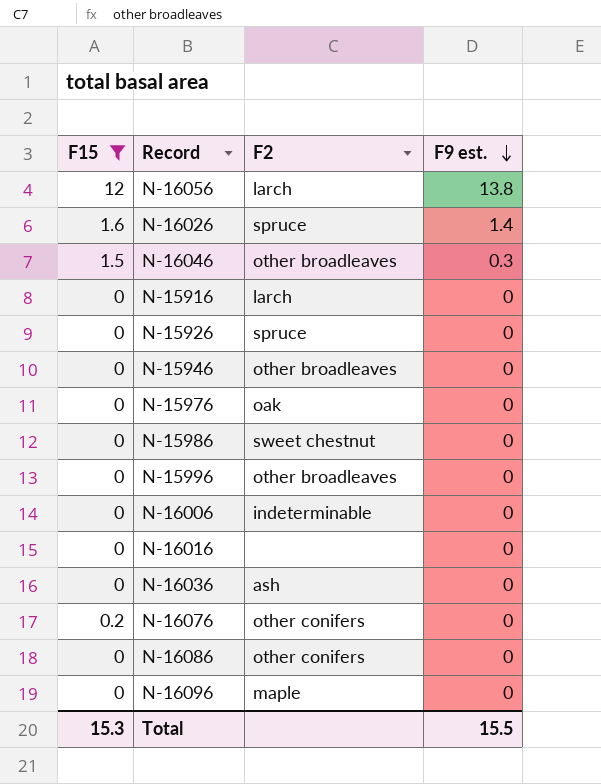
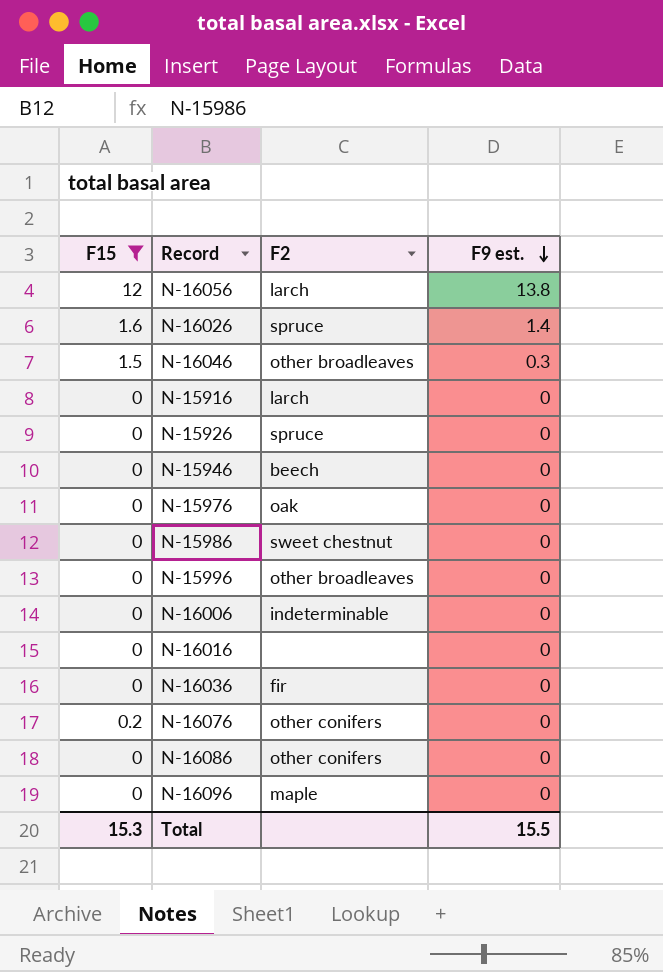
N-15946 | F2: other broadleaves -> beech
N-16036 | F2: ash -> fir

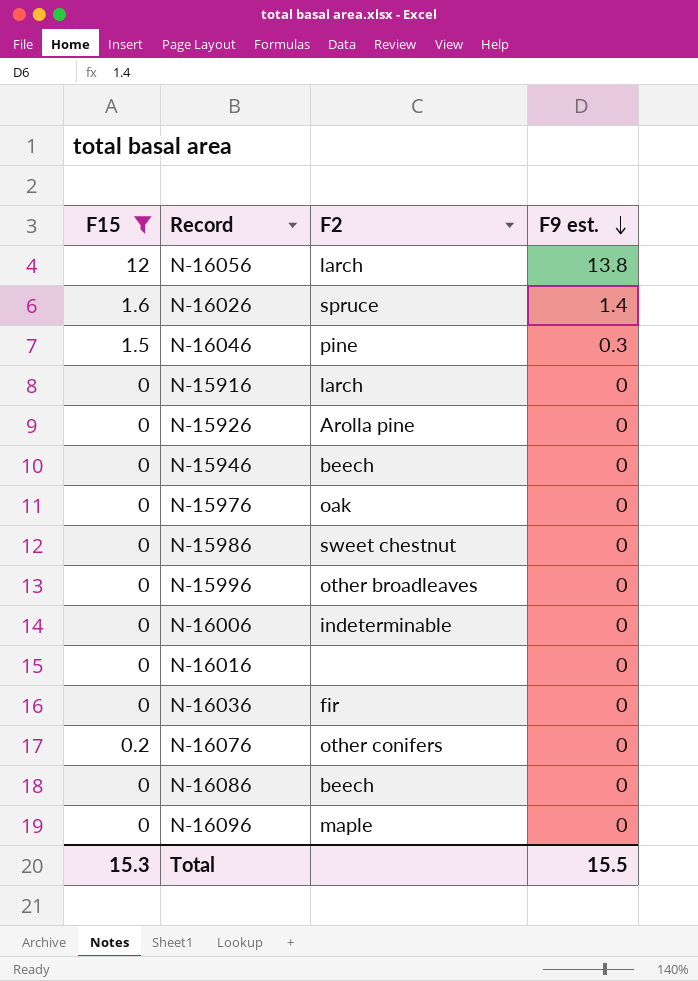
N-16046 | F2: other broadleaves -> pine
N-15926 | F2: spruce -> Arolla pine
N-16086 | F2: other conifers -> beech

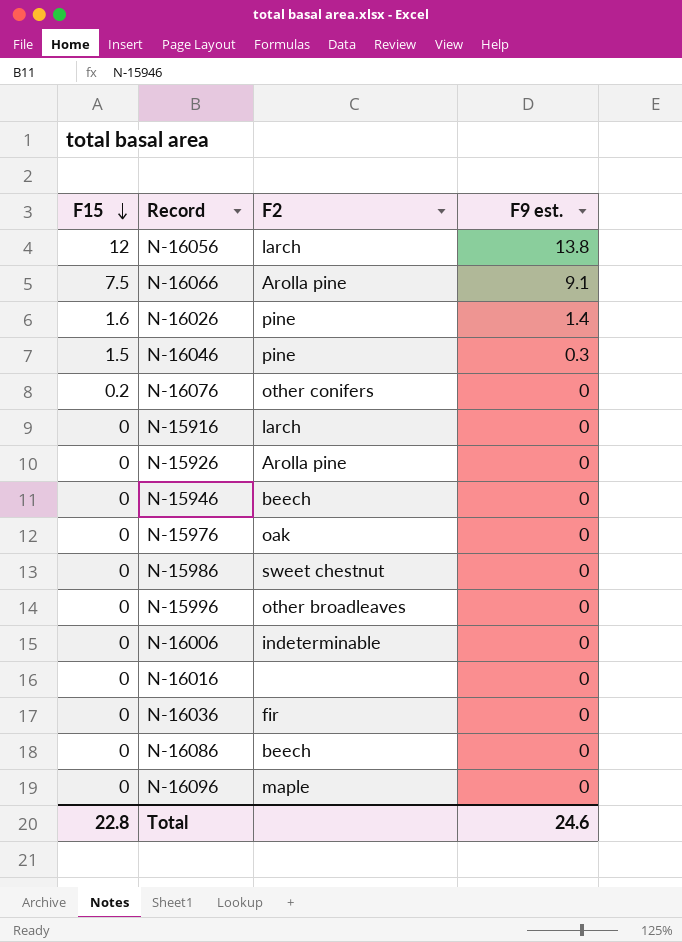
filter: F15 != 7.5 -> none
row order: F9 est. descending -> F15 descending
N-16026 | F2: spruce -> pine
Total | F15: 15.3 -> 22.8
Total | F9 est.: 15.5 -> 24.6

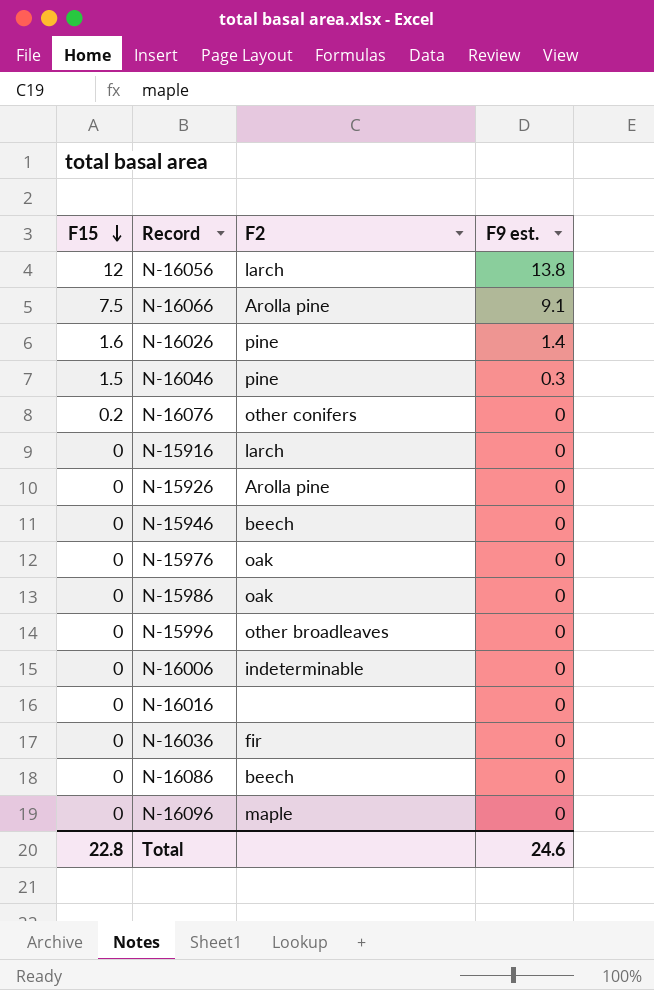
N-15986 | F2: sweet chestnut -> oak

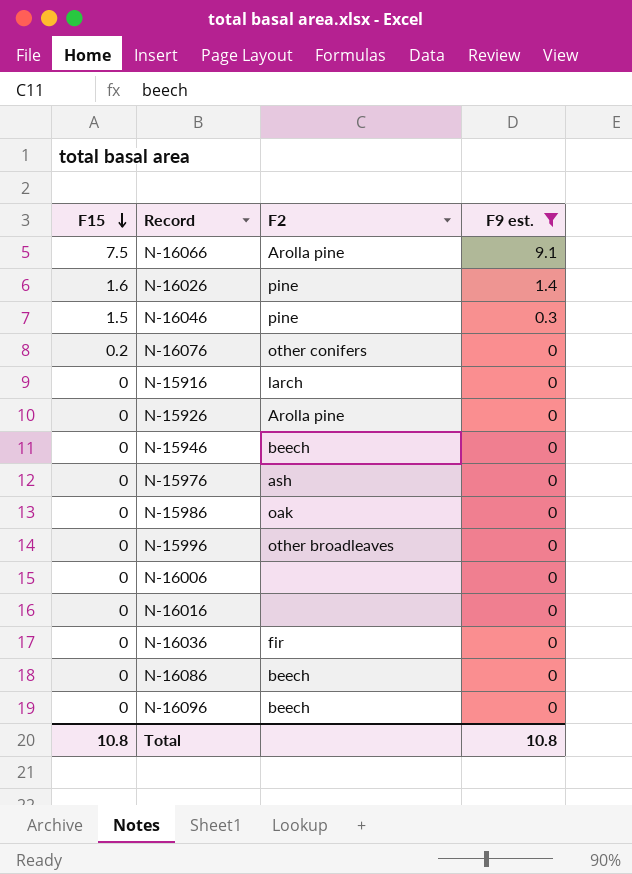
filter: none -> F9 est. != 13.8
N-15976 | F2: oak -> ash
N-16006 | F2: indeterminable -> none
N-16096 | F2: maple -> beech
Total | F15: 22.8 -> 10.8
Total | F9 est.: 24.6 -> 10.8

